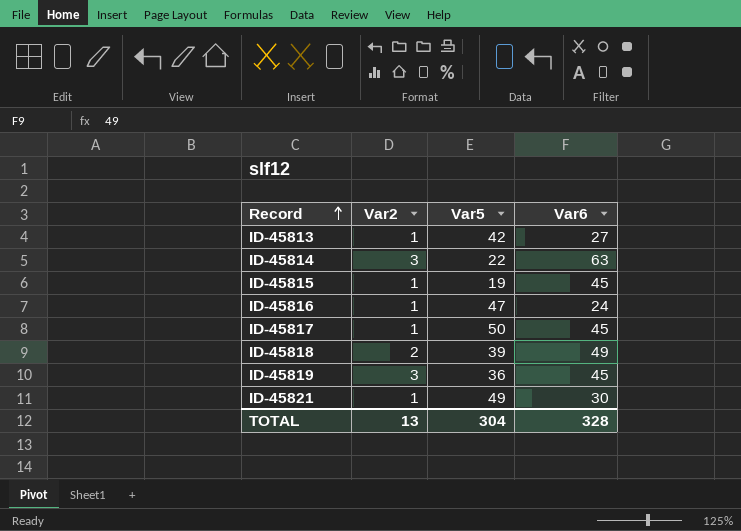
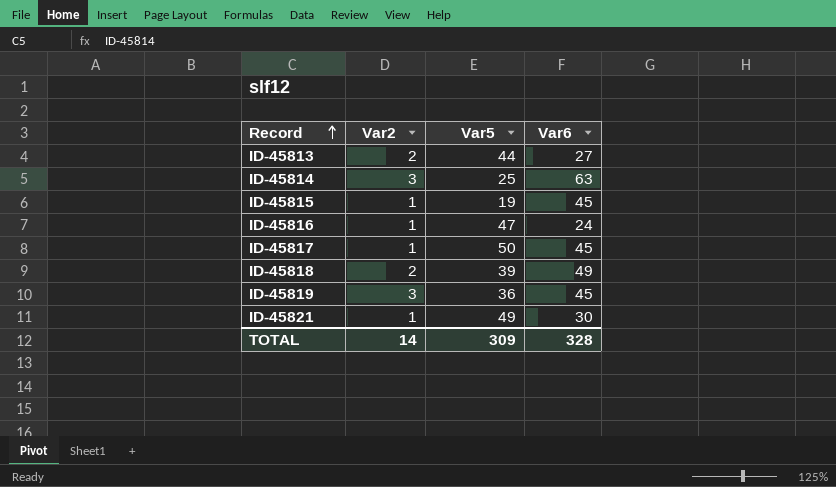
ID-45813 | Var2: 1 -> 2
ID-45813 | Var5: 42 -> 44
ID-45814 | Var5: 22 -> 25
TOTAL | Var2: 13 -> 14
TOTAL | Var5: 304 -> 309

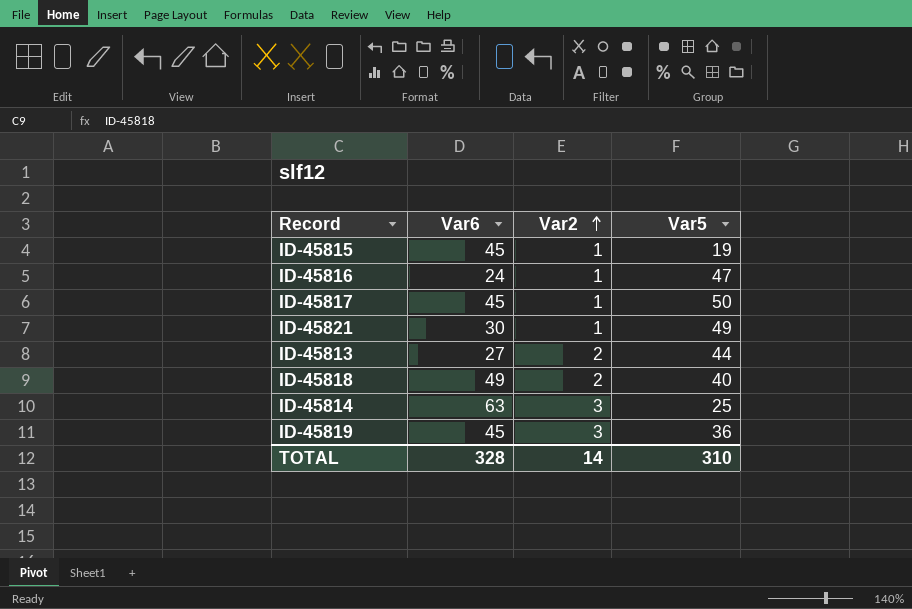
row order: Record ascending -> Var2 ascending
column Var6 | position: 4 -> 2
ID-45818 | Var5: 39 -> 40
TOTAL | Var5: 309 -> 310

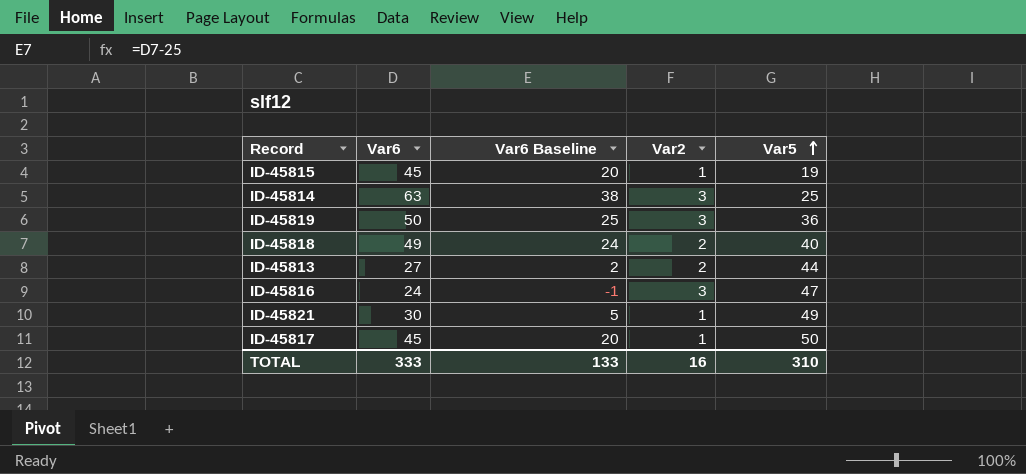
row order: Var2 ascending -> Var5 ascending
column Var6 Baseline | formula: none -> [Var6] - 25
ID-45819 | Var6: 45 -> 50
ID-45816 | Var2: 1 -> 3
TOTAL | Var6: 328 -> 333
TOTAL | Var2: 14 -> 16

